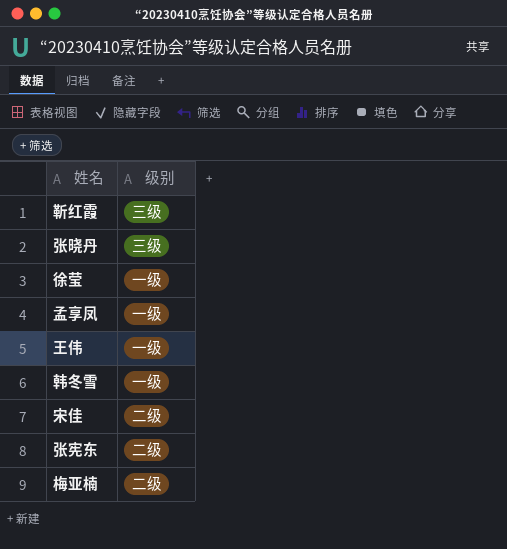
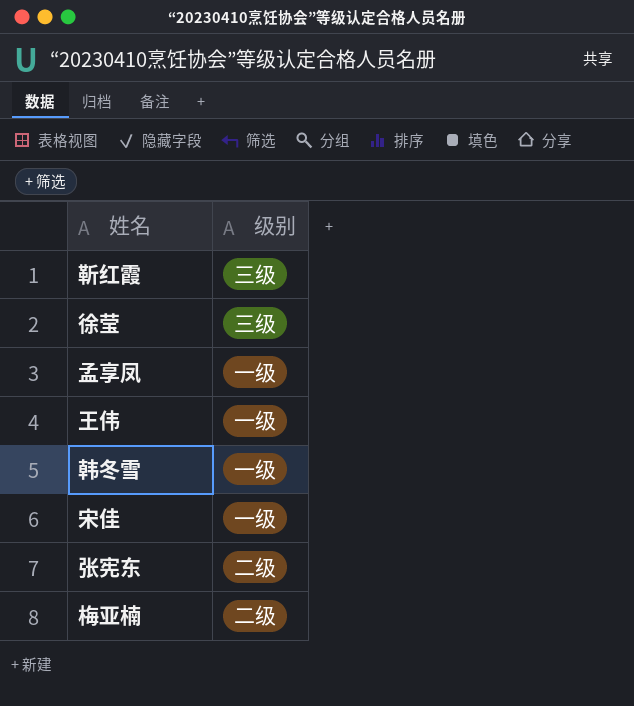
row 张晓丹: 三级 -> none
徐莹 | 级别: 一级 -> 三级
宋佳 | 级别: 二级 -> 一级

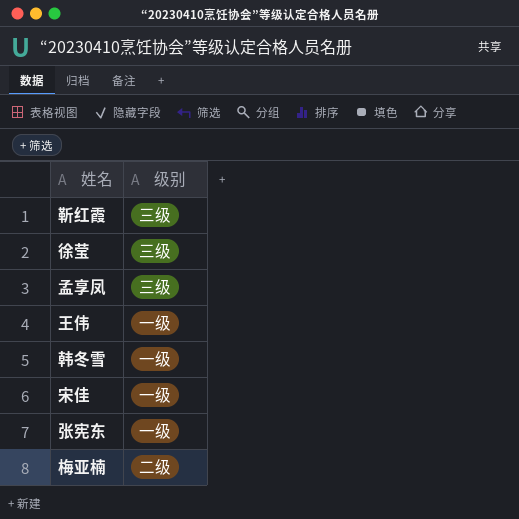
孟享凤 | 级别: 一级 -> 三级
张宪东 | 级别: 二级 -> 一级

